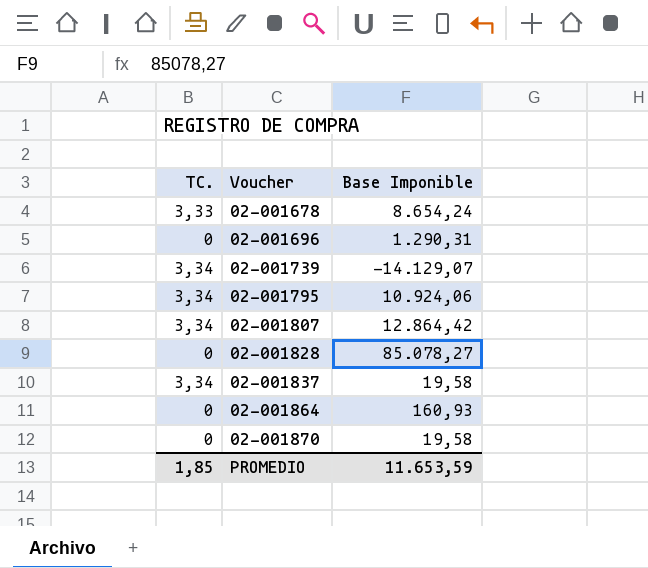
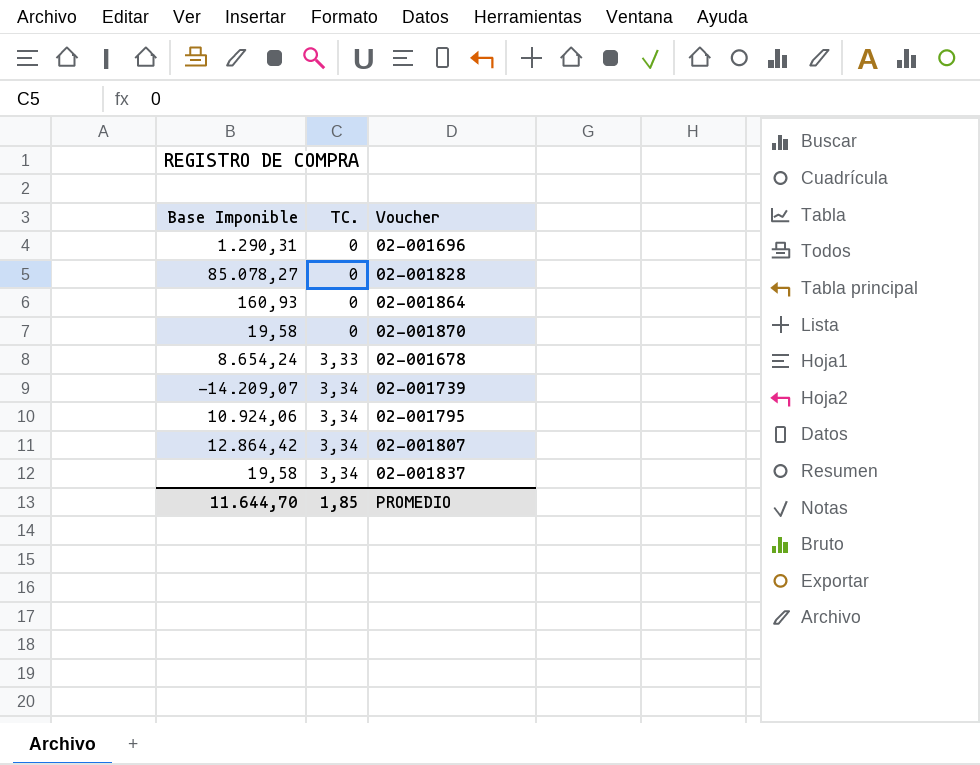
row order: Voucher ascending -> TC. ascending
column Base Imponible | position: 3 -> 1
02-001739 | Base Imponible: -14.129,07 -> -14.209,07
PROMEDIO | Base Imponible: 11.653,59 -> 11.644,70

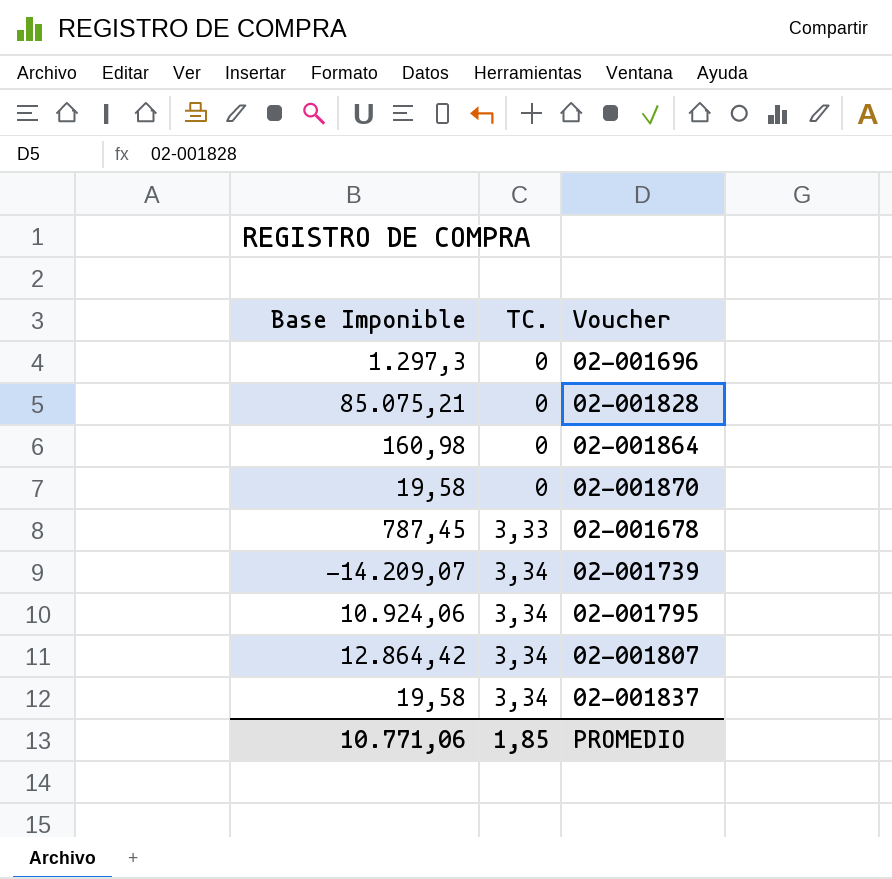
02-001696 | Base Imponible: 1.290,31 -> 1.297,3
02-001828 | Base Imponible: 85.078,27 -> 85.075,21
02-001864 | Base Imponible: 160,93 -> 160,98
02-001678 | Base Imponible: 8.654,24 -> 787,45
PROMEDIO | Base Imponible: 11.644,70 -> 10.771,06

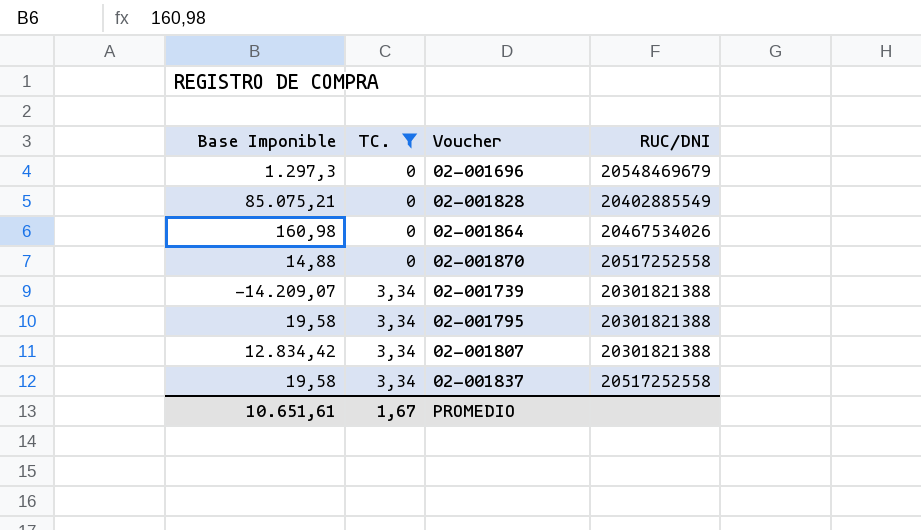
filter: none -> TC. != 3,33
column RUC/DNI | position: none -> 4
02-001870 | Base Imponible: 19,58 -> 14,88
02-001795 | Base Imponible: 10.924,06 -> 19,58
02-001807 | Base Imponible: 12.864,42 -> 12.834,42
PROMEDIO | Base Imponible: 10.771,06 -> 10.651,61
PROMEDIO | TC.: 1,85 -> 1,67

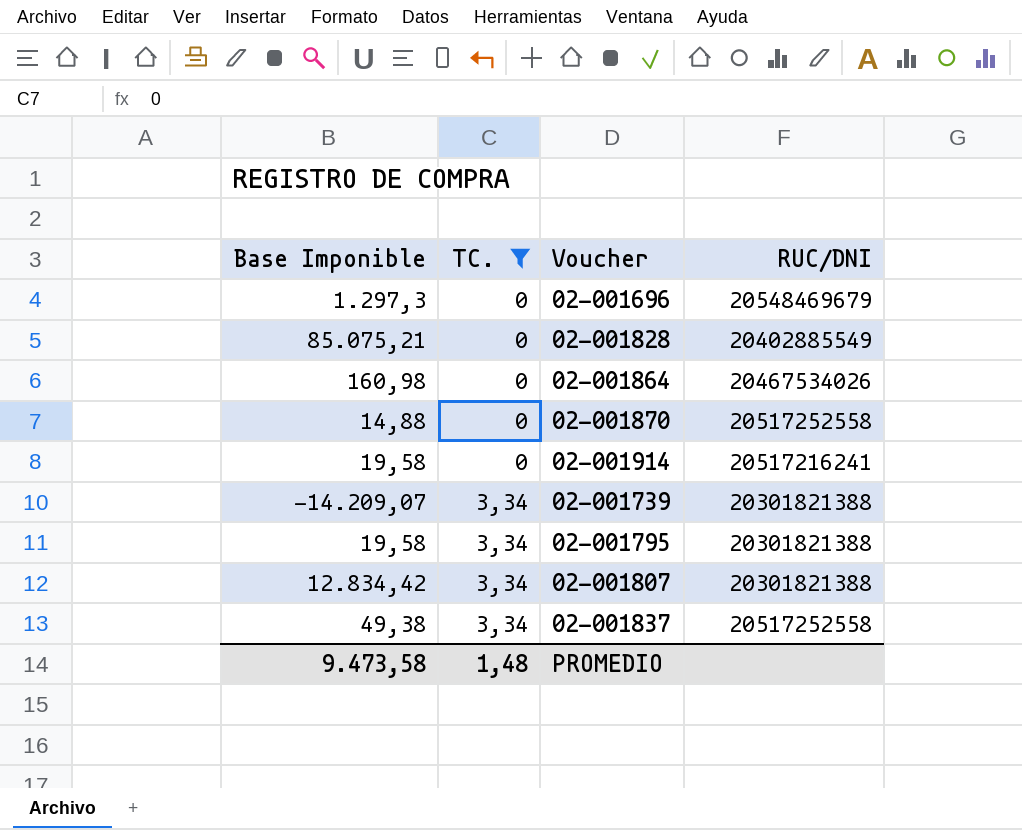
row 02-001914: none -> 19,58 | 0 | 20517216241
02-001837 | Base Imponible: 19,58 -> 49,38
PROMEDIO | Base Imponible: 10.651,61 -> 9.473,58
PROMEDIO | TC.: 1,67 -> 1,48

